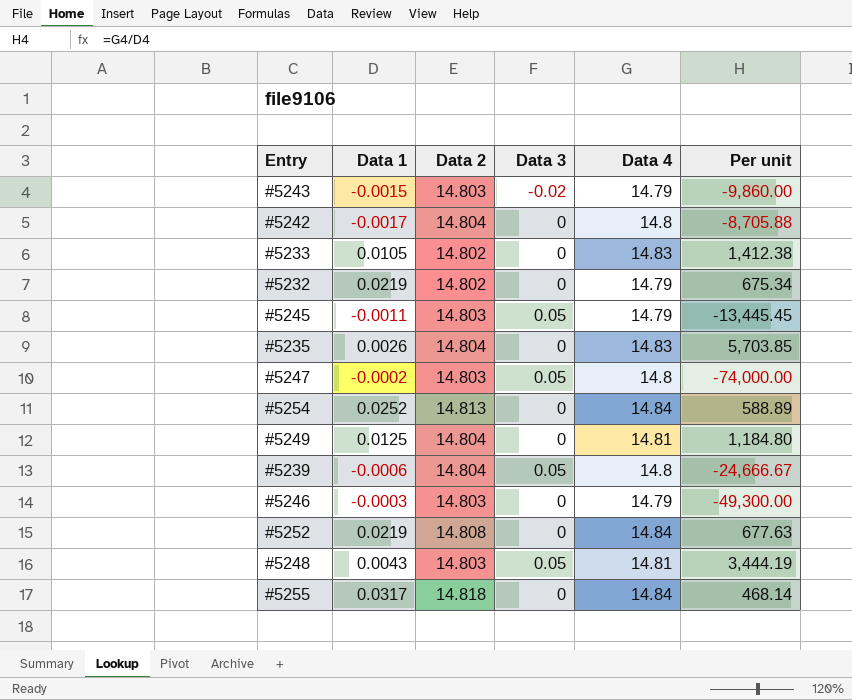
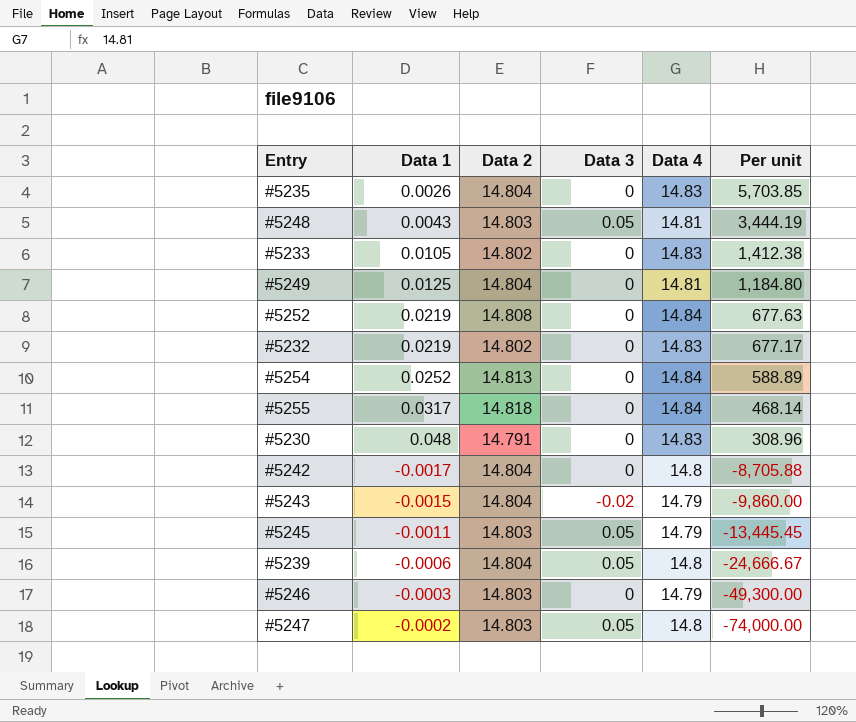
row order: none -> Per unit descending
#5232 | Data 4: 14.79 -> 14.83
#5232 | Per unit: 675.34 -> 677.17
row #5230: none -> 0.048 | 14.791 | 0 | 14.83 | 308.96
#5243 | Data 2: 14.803 -> 14.804

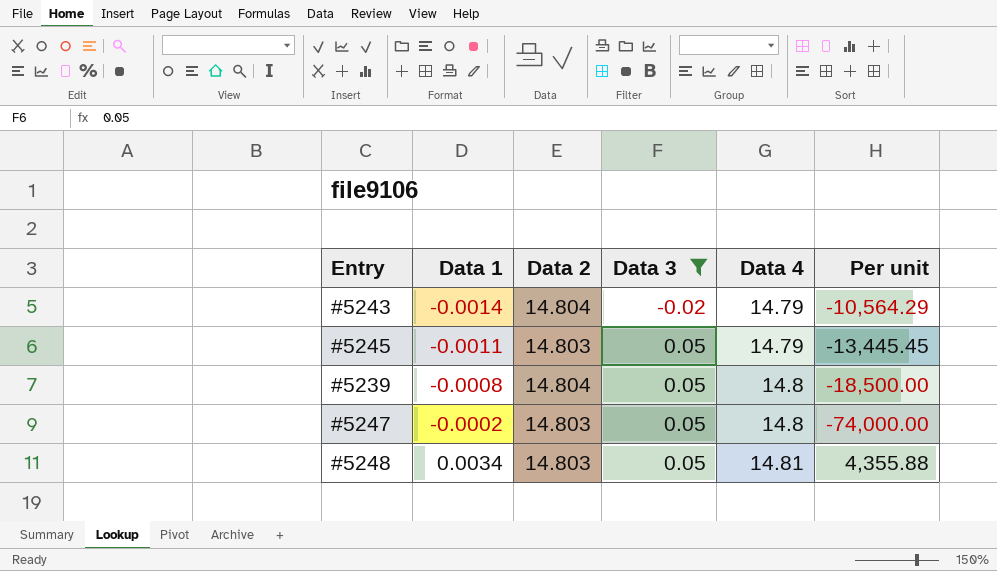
filter: none -> Data 3 != 0
row order: Per unit descending -> Data 1 ascending
#5243 | Data 1: -0.0015 -> -0.0014
#5243 | Per unit: -9,860.00 -> -10,564.29
#5239 | Data 1: -0.0006 -> -0.0008
#5239 | Per unit: -24,666.67 -> -18,500.00
#5248 | Data 1: 0.0043 -> 0.0034
#5248 | Per unit: 3,444.19 -> 4,355.88

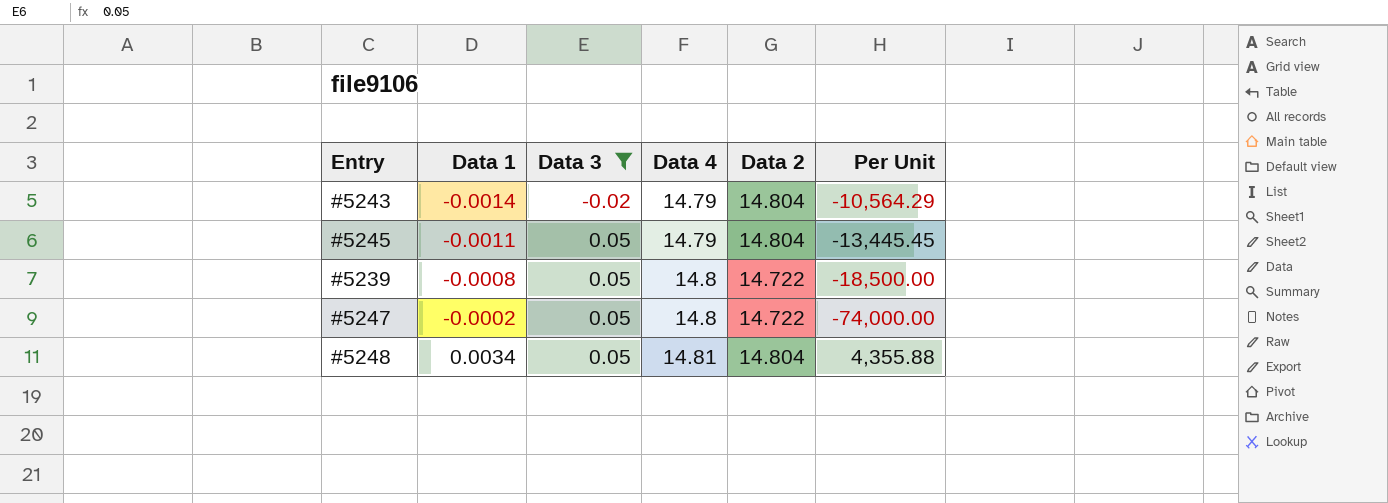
column Data 2 | position: 3 -> 5
column name: Per unit -> Per Unit
#5245 | Data 2: 14.803 -> 14.804
#5239 | Data 2: 14.804 -> 14.722
#5247 | Data 2: 14.803 -> 14.722
#5248 | Data 2: 14.803 -> 14.804

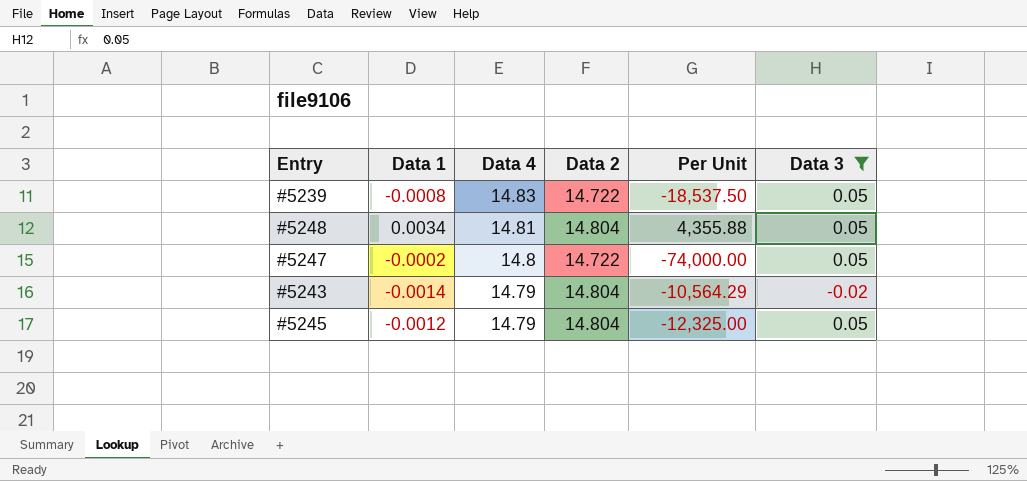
row order: Data 1 ascending -> Data 4 descending
column Data 3 | position: 3 -> 6
#5239 | Data 4: 14.8 -> 14.83
#5239 | Per Unit: -18,500.00 -> -18,537.50
#5245 | Data 1: -0.0011 -> -0.0012
#5245 | Per Unit: -13,445.45 -> -12,325.00

